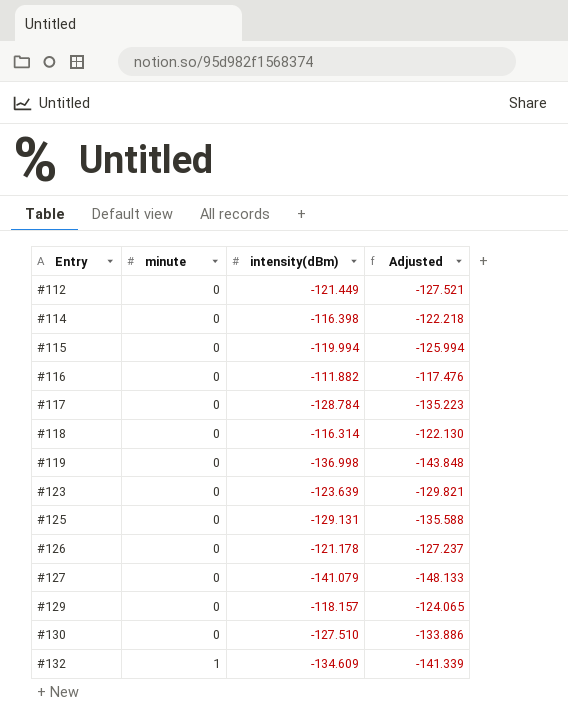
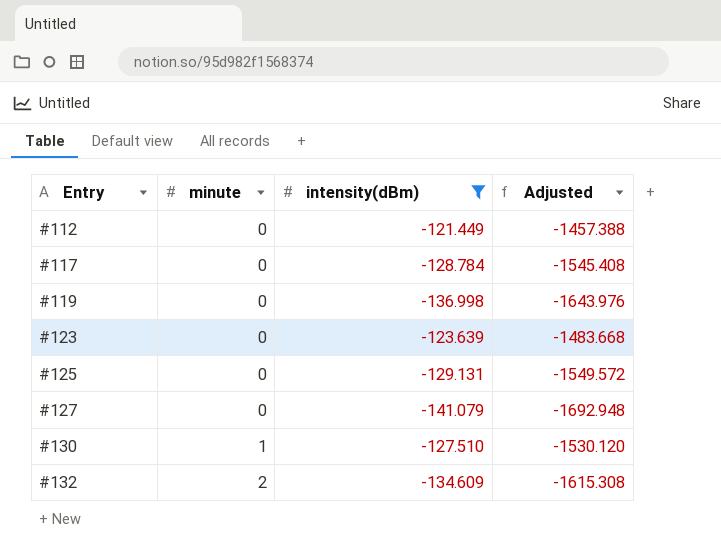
filter: none -> intensity(dBm) <= -121.449
column Adjusted | formula: [intensity(dBm)] * 1.05 -> [intensity(dBm)] * 12
#130 | minute: 0 -> 1
#132 | minute: 1 -> 2

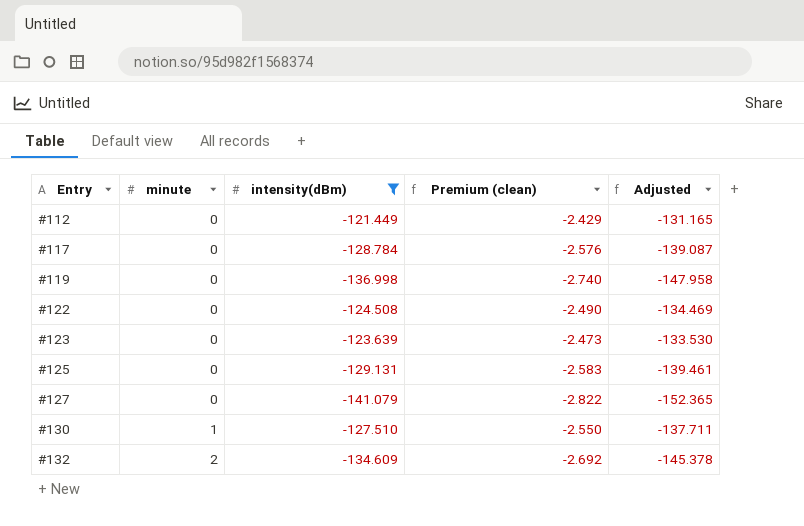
column Premium (clean) | formula: none -> [intensity(dBm)] * 0.02
column Adjusted | formula: [intensity(dBm)] * 12 -> [intensity(dBm)] * 1.08
row #122: none -> 0 | -124.508 | -2.490 | -134.469

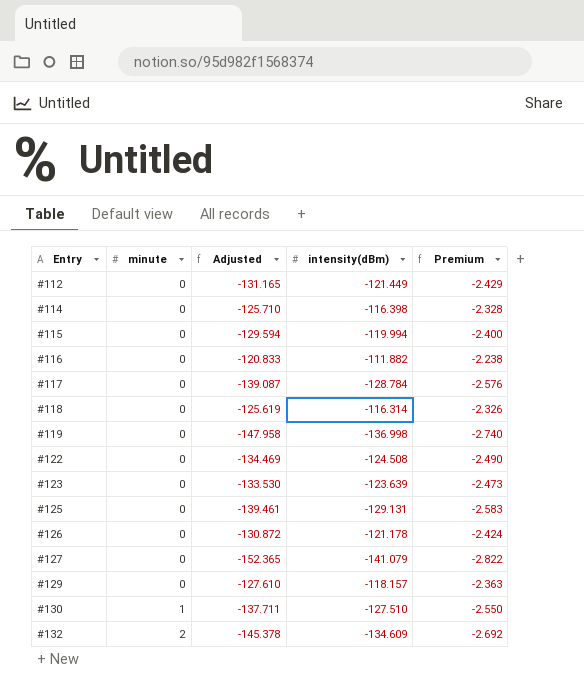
filter: intensity(dBm) <= -121.449 -> none
column Adjusted | position: 5 -> 3
column name: Premium (clean) -> Premium

